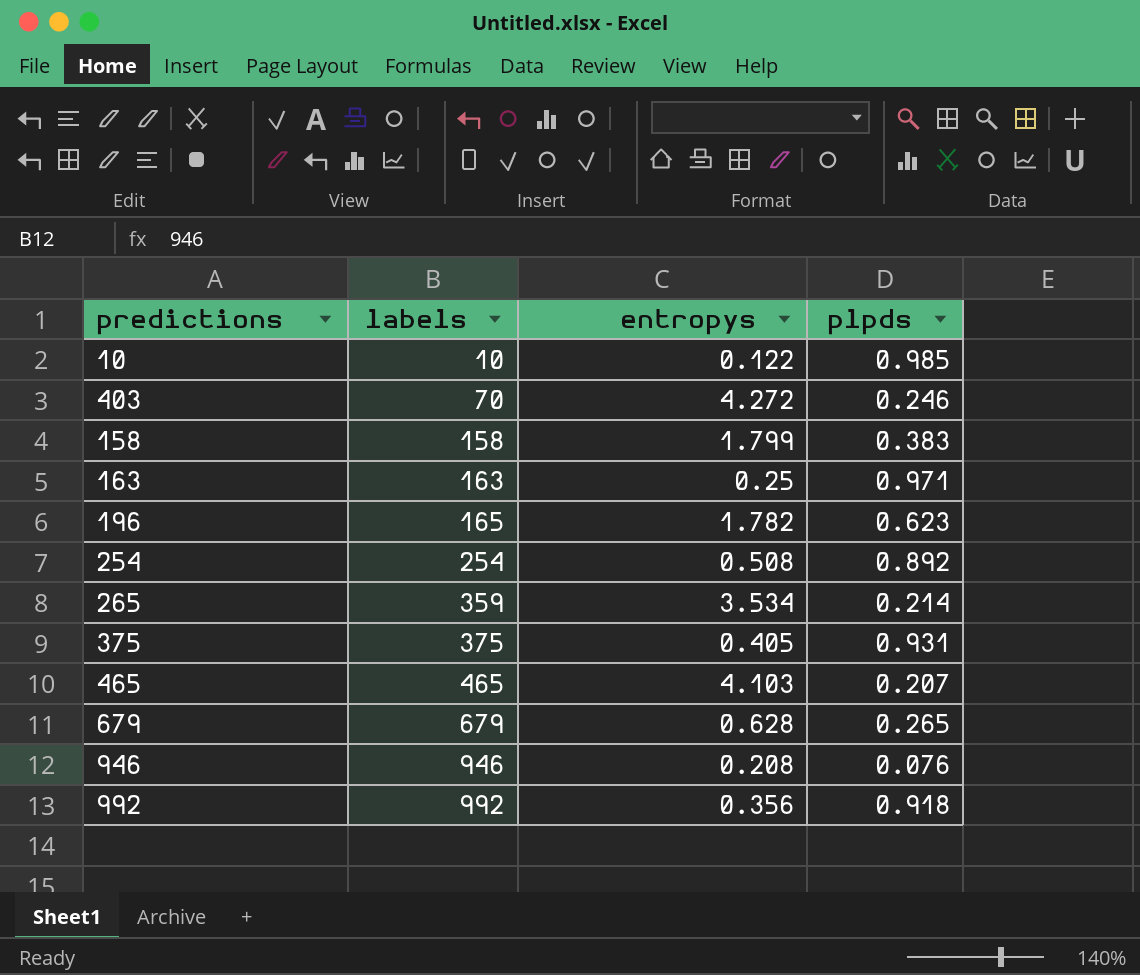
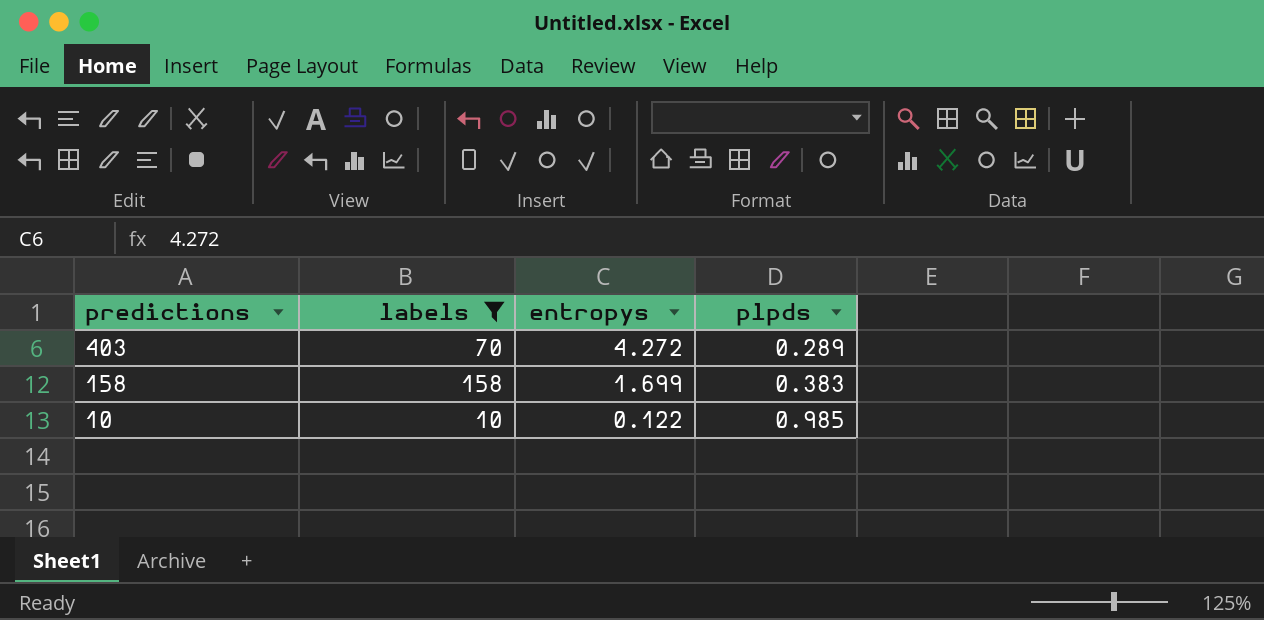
filter: none -> labels <= 158
row order: labels ascending -> predictions descending
403 | plpds: 0.246 -> 0.289
158 | entropys: 1.799 -> 1.699

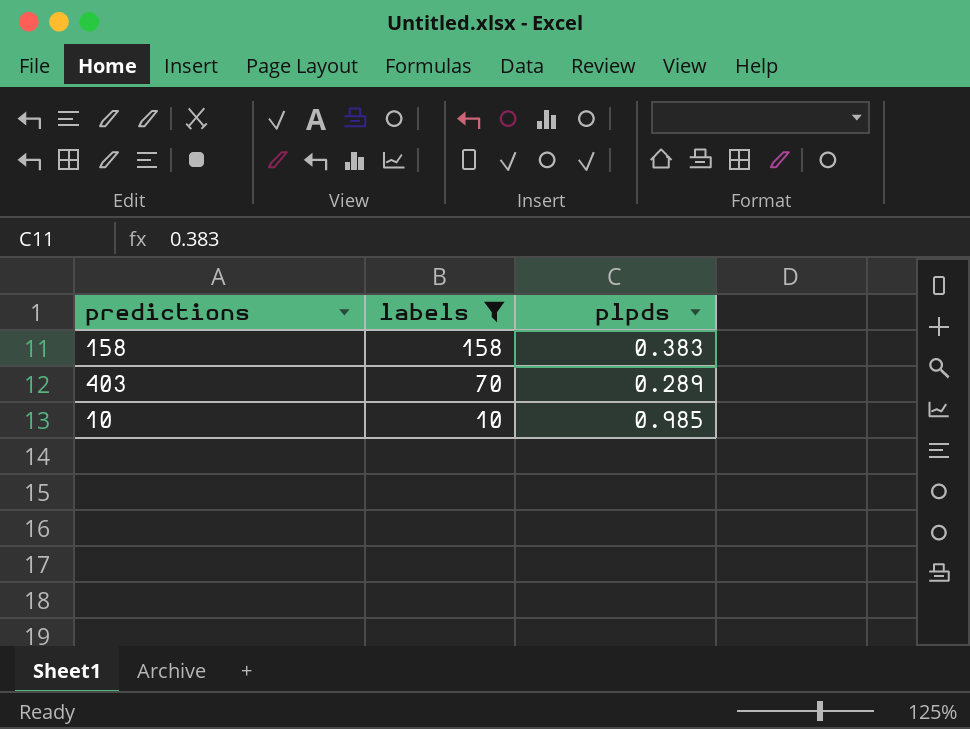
row order: predictions descending -> labels descending
column entropys | position: 3 -> none

